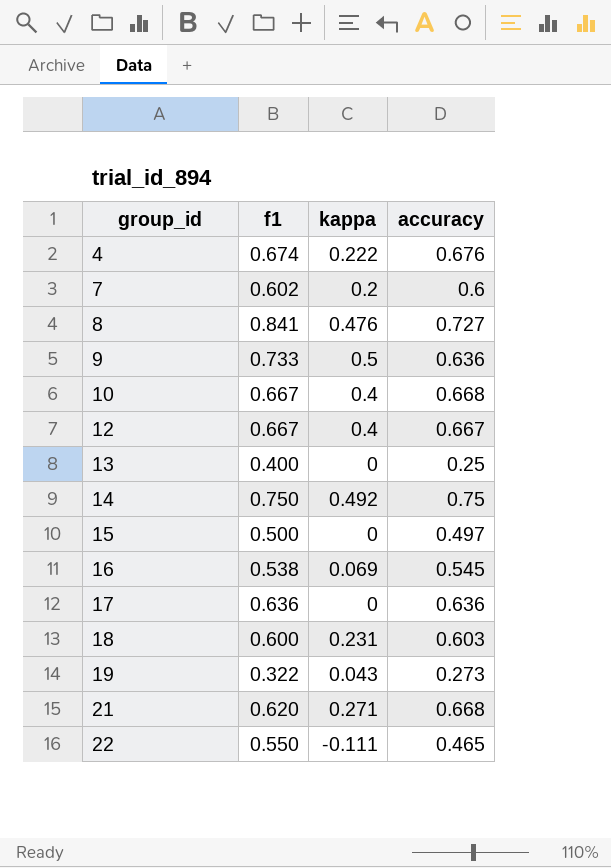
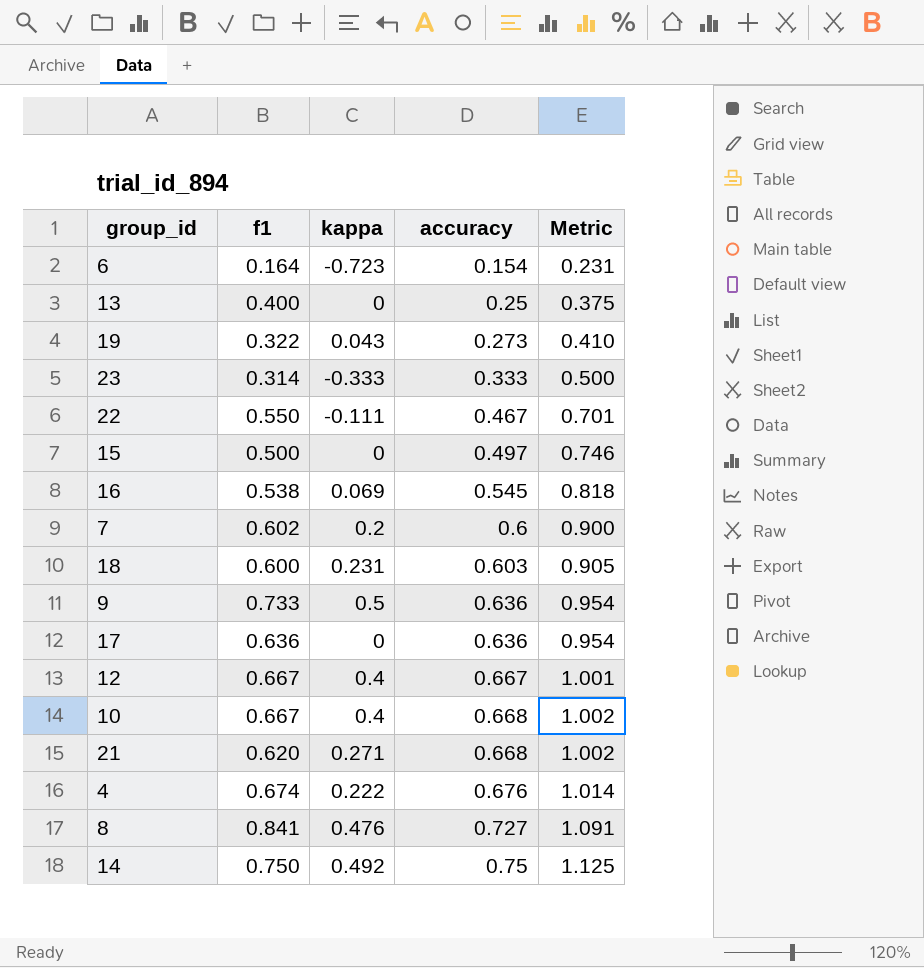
row order: group_id ascending -> accuracy ascending
column Metric | formula: none -> [accuracy] * 1.5
row 6: none -> 0.164 | -0.723 | 0.154 | 0.231
row 23: none -> 0.314 | -0.333 | 0.333 | 0.500
22 | accuracy: 0.465 -> 0.467

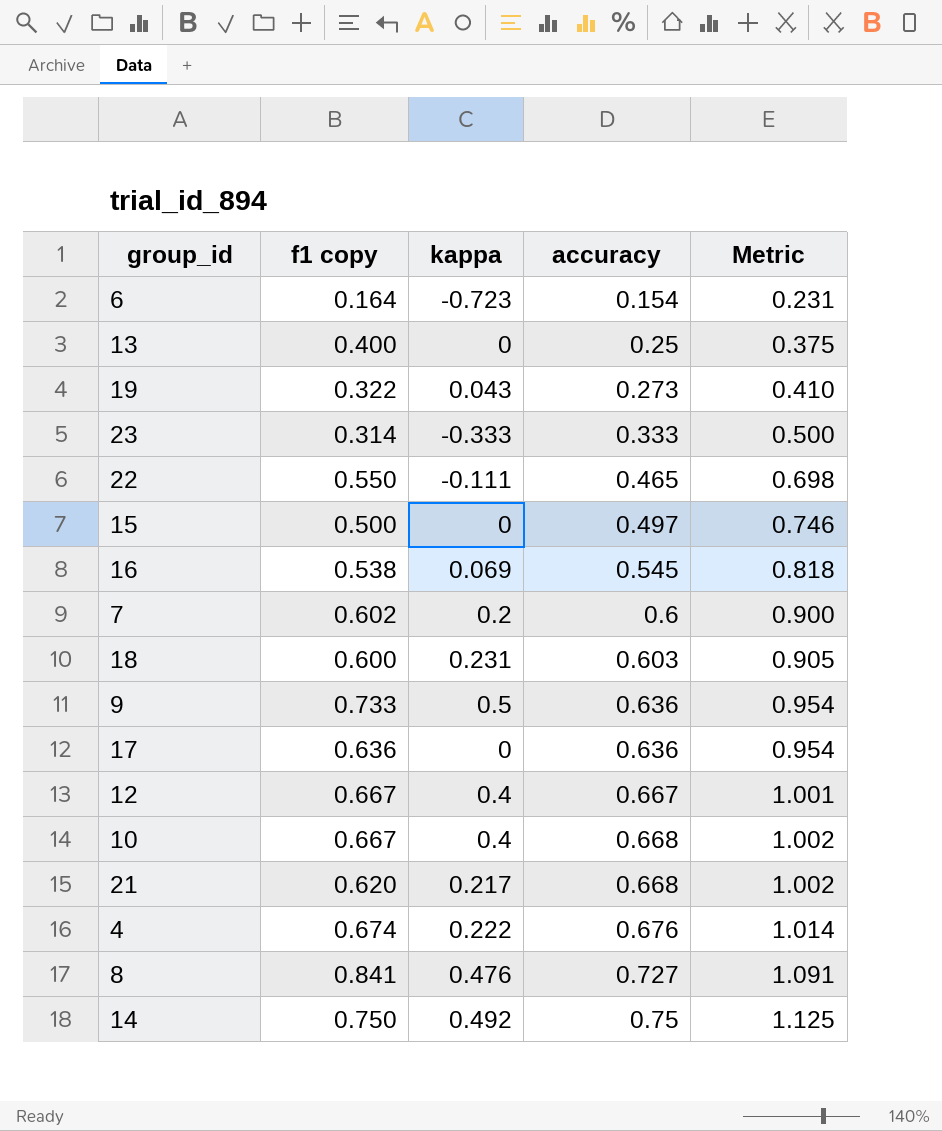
column name: f1 -> f1 copy
22 | accuracy: 0.467 -> 0.465
22 | Metric: 0.701 -> 0.698
21 | kappa: 0.271 -> 0.217

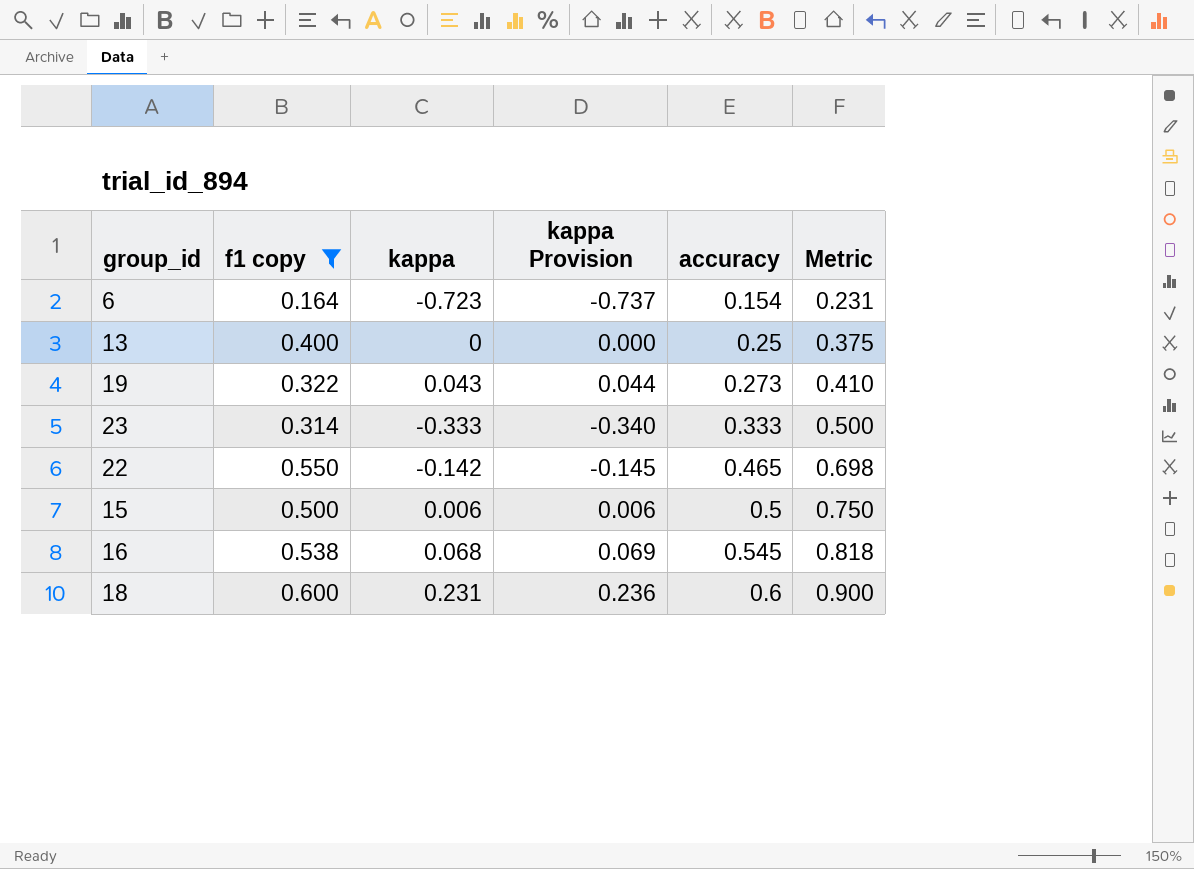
filter: none -> f1 copy <= 0.600
column kappa Provision | formula: none -> [kappa] * 1.02
22 | kappa: -0.111 -> -0.142
15 | kappa: 0 -> 0.006
15 | accuracy: 0.497 -> 0.5
15 | Metric: 0.746 -> 0.750
16 | kappa: 0.069 -> 0.068
18 | accuracy: 0.603 -> 0.6
18 | Metric: 0.905 -> 0.900

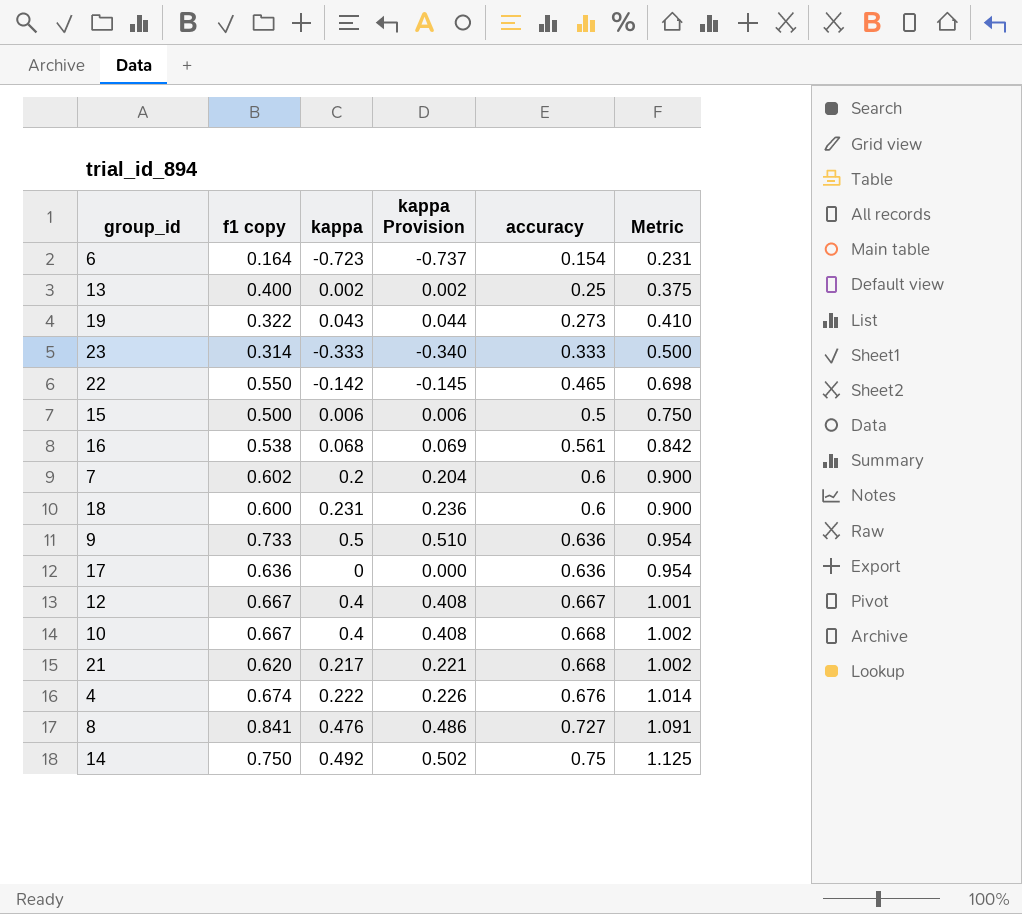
filter: f1 copy <= 0.600 -> none
13 | kappa: 0 -> 0.002
13 | kappa Provision: 0.000 -> 0.002
16 | accuracy: 0.545 -> 0.561
16 | Metric: 0.818 -> 0.842

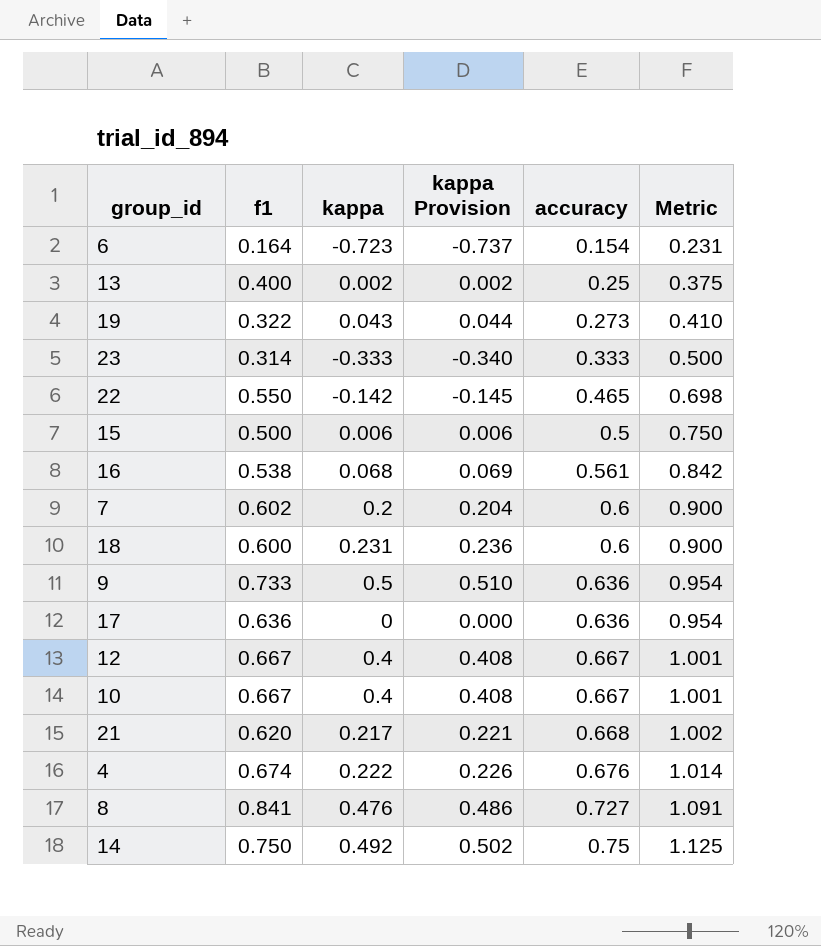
column name: f1 copy -> f1
10 | accuracy: 0.668 -> 0.667
10 | Metric: 1.002 -> 1.001

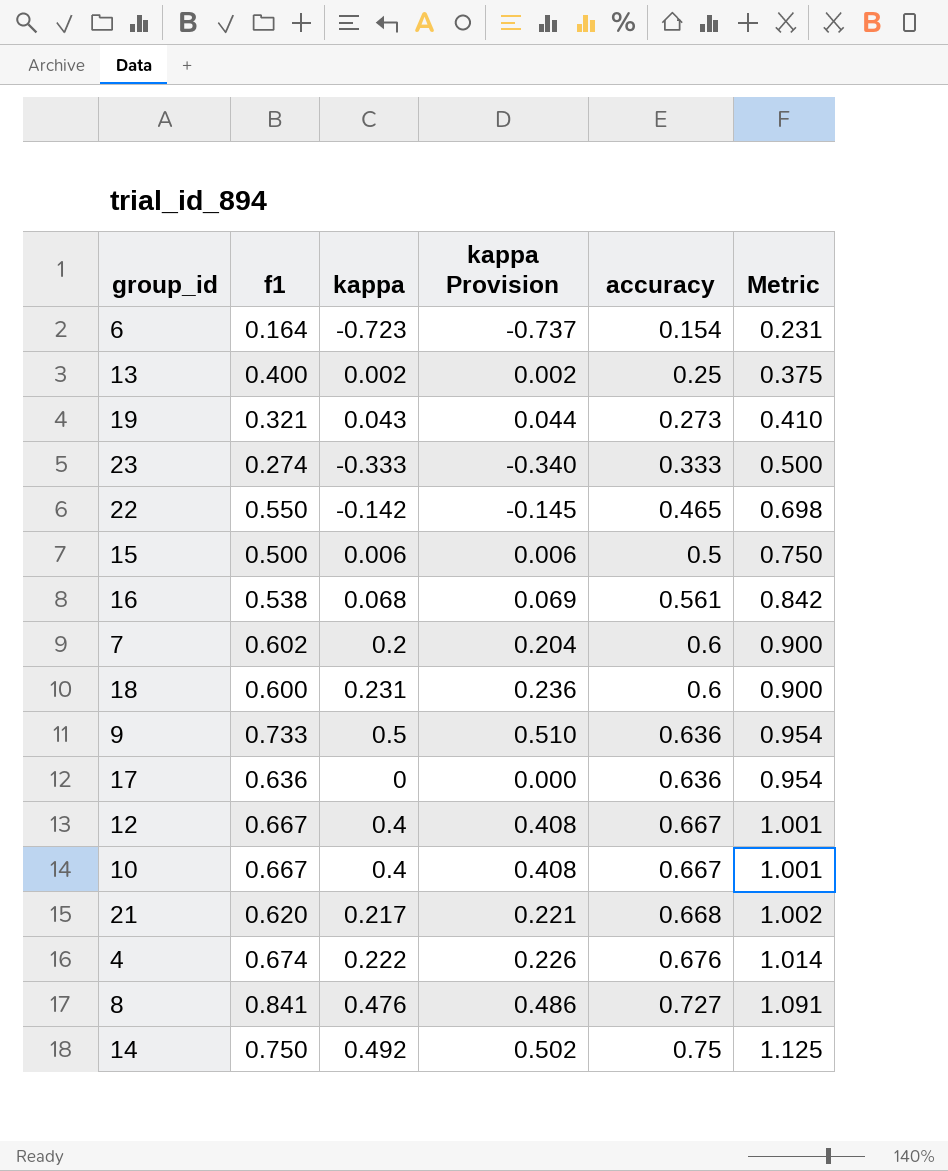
19 | f1: 0.322 -> 0.321
23 | f1: 0.314 -> 0.274

